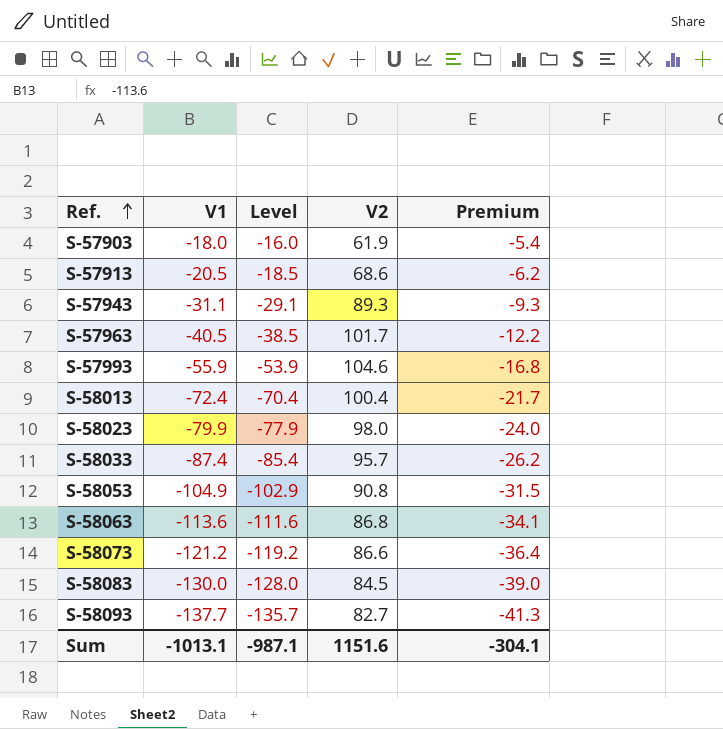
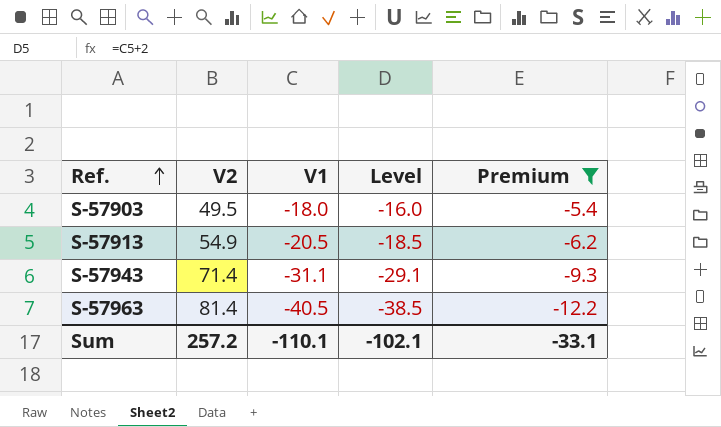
filter: none -> Premium >= -12.2
column V2 | position: 4 -> 2
S-57903 | V2: 61.9 -> 49.5
S-57913 | V2: 68.6 -> 54.9
S-57943 | V2: 89.3 -> 71.4
S-57963 | V2: 101.7 -> 81.4
Sum | V2: 1151.6 -> 257.2
Sum | V1: -1013.1 -> -110.1
Sum | Level: -987.1 -> -102.1
Sum | Premium: -304.1 -> -33.1

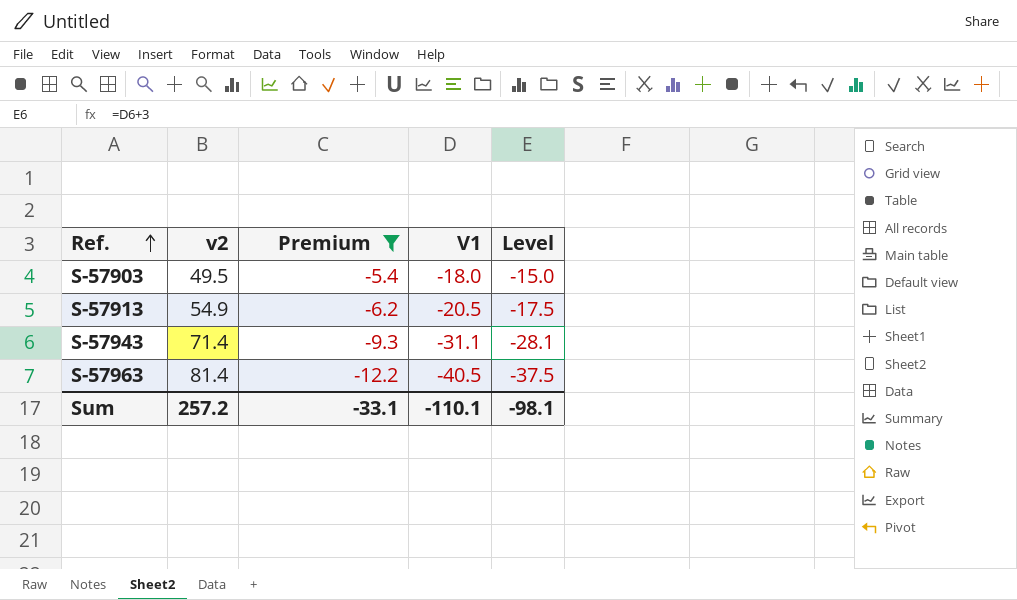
column name: V2 -> v2
column Premium | position: 5 -> 3
column Level | formula: [V1] + 2 -> [V1] + 3
Sum | Level: -102.1 -> -98.1

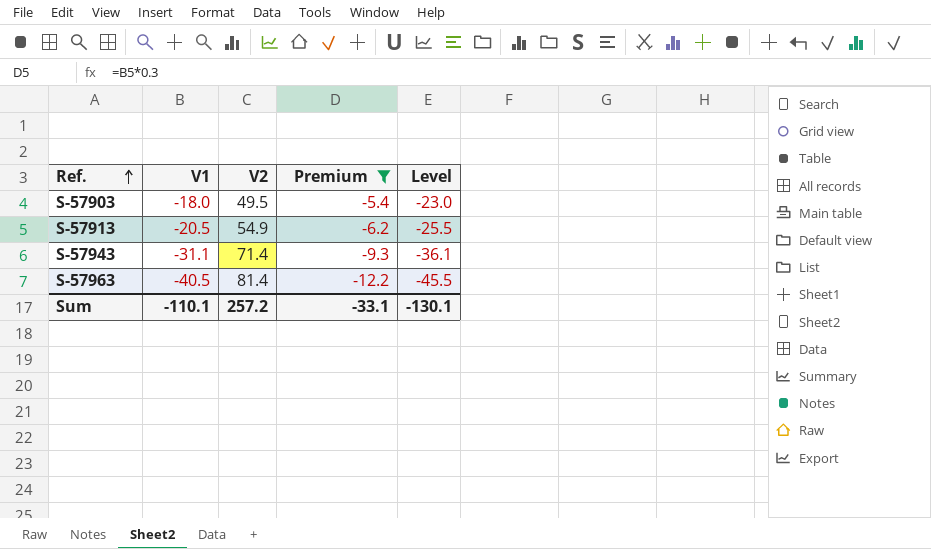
column V1 | position: 4 -> 2
column name: v2 -> V2
column Level | formula: [V1] + 3 -> [V1] - 5
Sum | Level: -98.1 -> -130.1

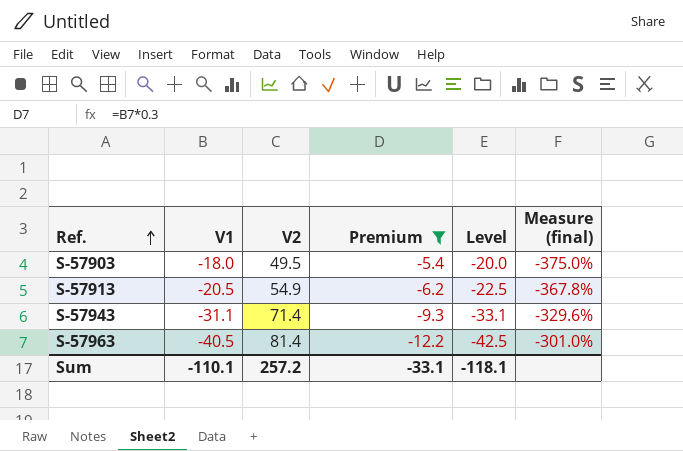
column Level | formula: [V1] - 5 -> [V1] - 2
column Measure (final) | formula: none -> ([V2] - [V1]) / [V1]
Sum | Level: -130.1 -> -118.1

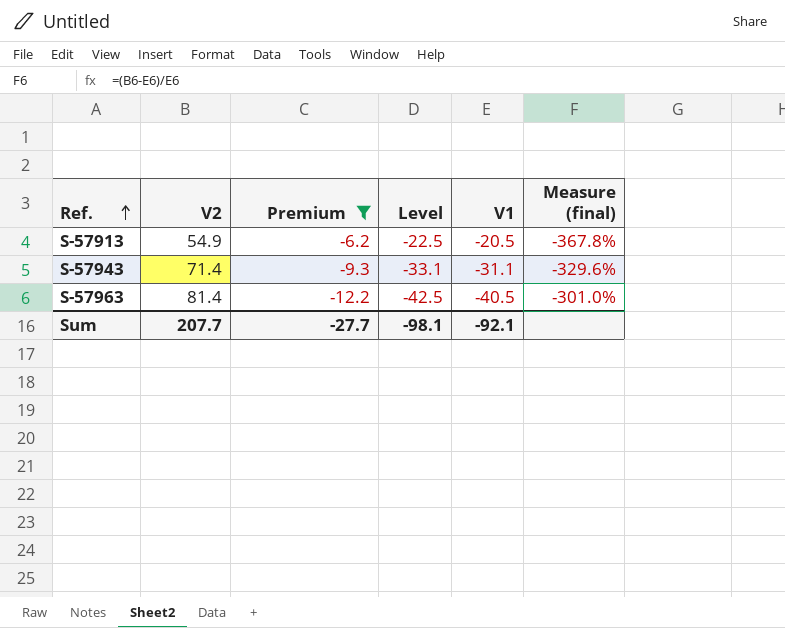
column V1 | position: 2 -> 5
row S-57903: -18.0 | 49.5 | -5.4 | -20.0 | -375.0% -> none
Sum | V2: 257.2 -> 207.7
Sum | Premium: -33.1 -> -27.7
Sum | Level: -118.1 -> -98.1
Sum | V1: -110.1 -> -92.1

